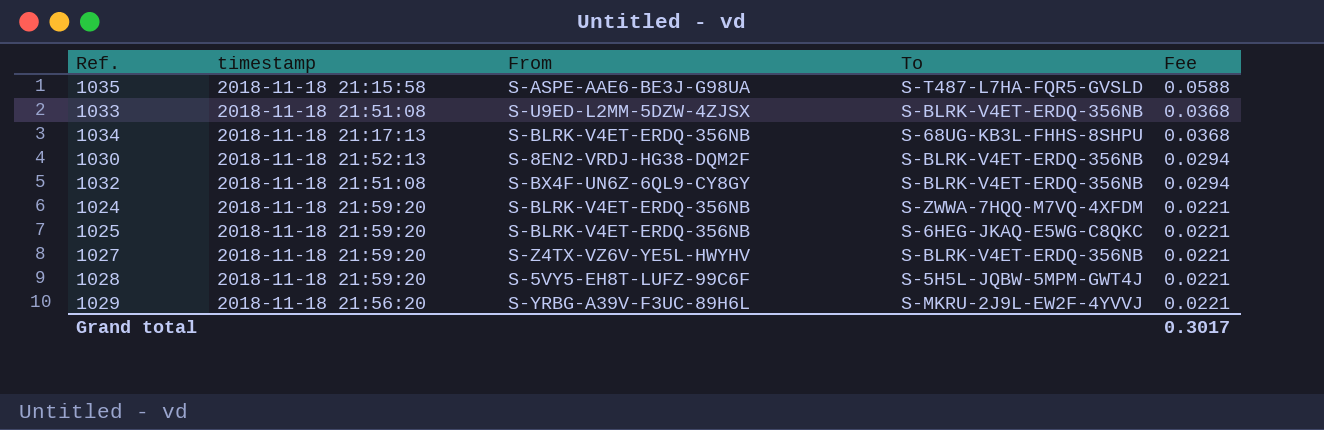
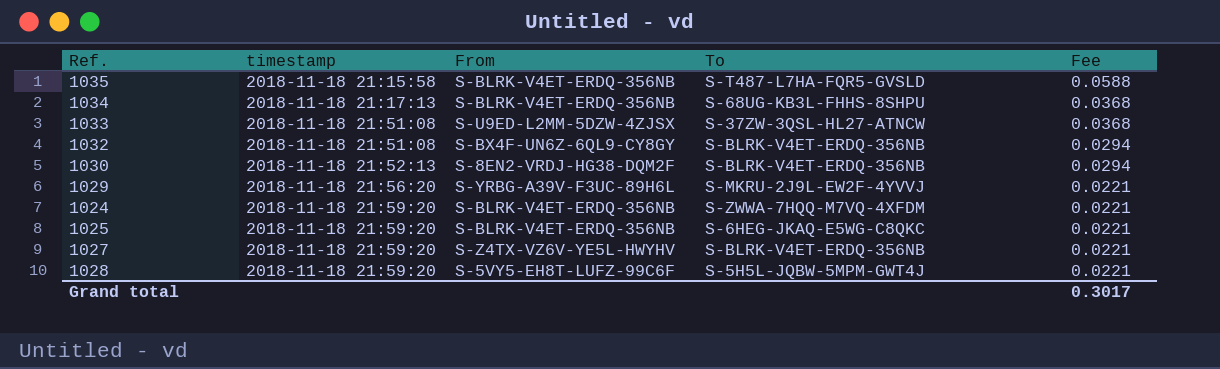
row order: Fee descending -> timestamp ascending
1035 | From: S-ASPE-AAE6-BE3J-G98UA -> S-BLRK-V4ET-ERDQ-356NB
1033 | To: S-BLRK-V4ET-ERDQ-356NB -> S-37ZW-3QSL-HL27-ATNCW

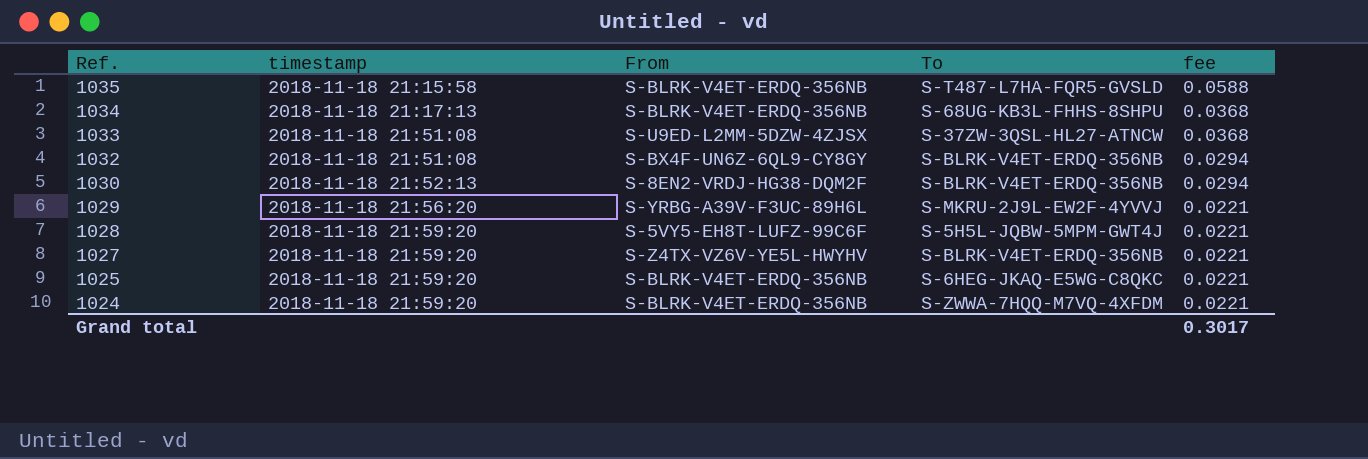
row order: timestamp ascending -> Ref. descending
column name: Fee -> fee

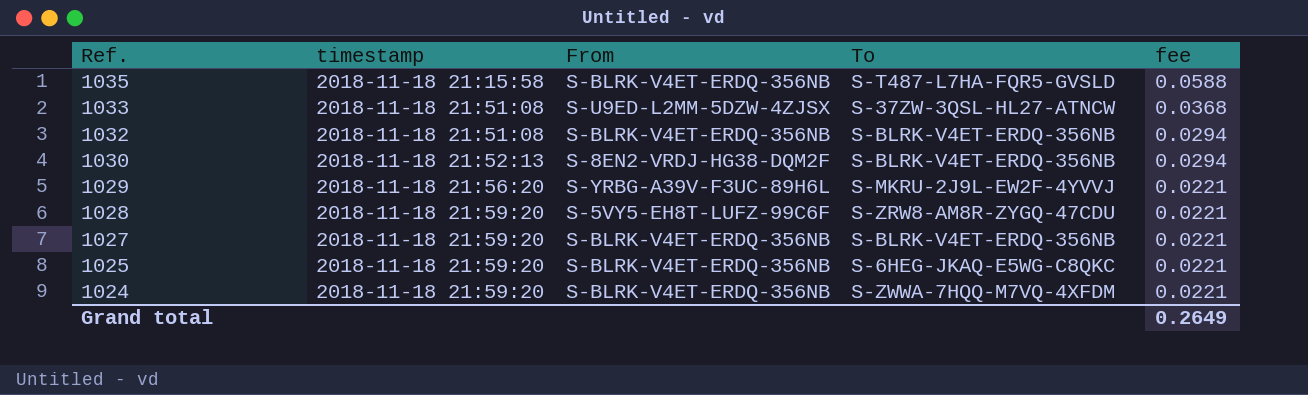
row 1034: 2018-11-18 21:17:13 | S-BLRK-V4ET-ERDQ-356NB | S-68UG-KB3L-FHHS-8SHPU | 0.0368 -> none
1032 | From: S-BX4F-UN6Z-6QL9-CY8GY -> S-BLRK-V4ET-ERDQ-356NB
1028 | To: S-5H5L-JQBW-5MPM-GWT4J -> S-ZRW8-AM8R-ZYGQ-47CDU
1027 | From: S-Z4TX-VZ6V-YE5L-HWYHV -> S-BLRK-V4ET-ERDQ-356NB
Grand total | fee: 0.3017 -> 0.2649

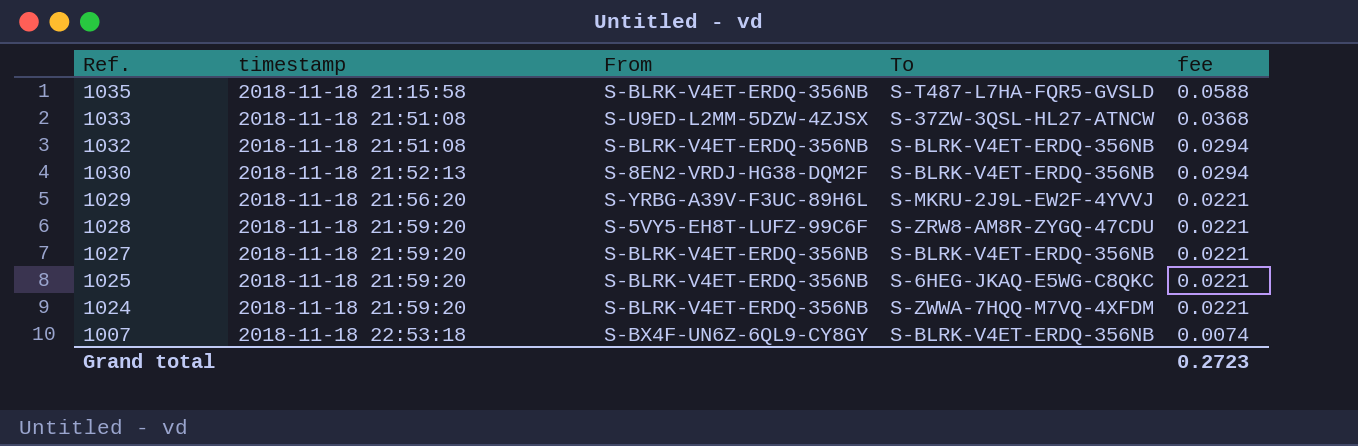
row 1007: none -> 2018-11-18 22:53:18 | S-BX4F-UN6Z-6QL9-CY8GY | S-BLRK-V4ET-ERDQ-356NB | 0.0074
Grand total | fee: 0.2649 -> 0.2723

